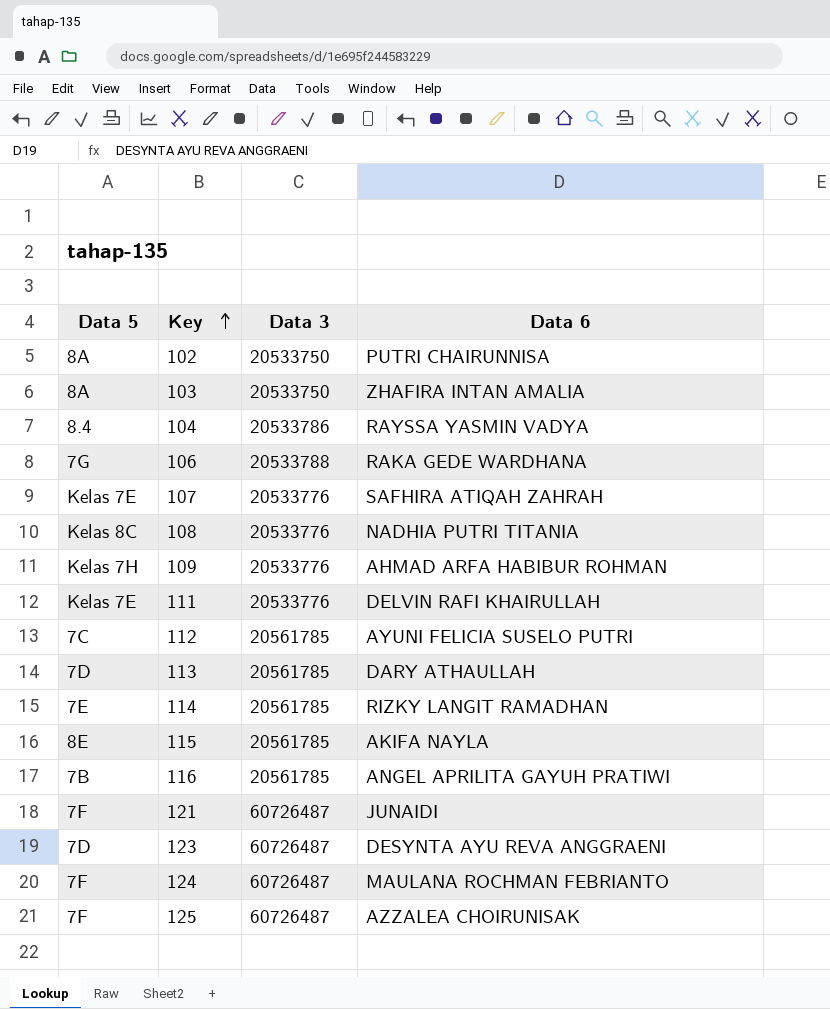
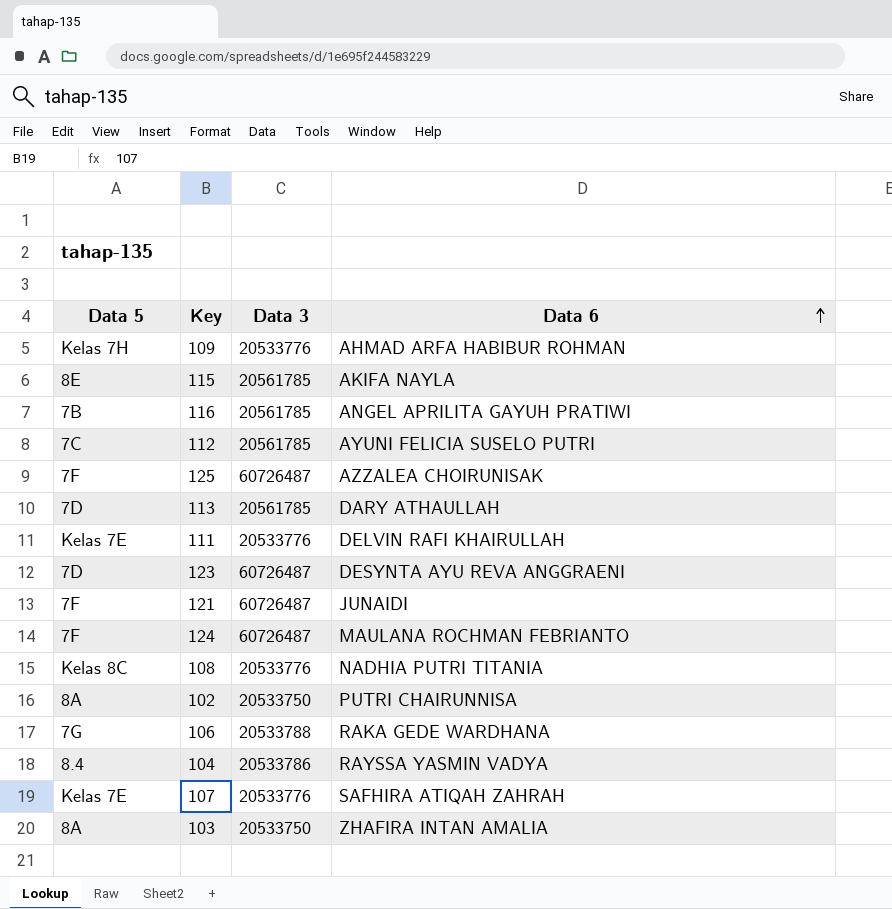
row order: Key ascending -> Data 6 ascending
row 114: 7E | 20561785 | RIZKY LANGIT RAMADHAN -> none

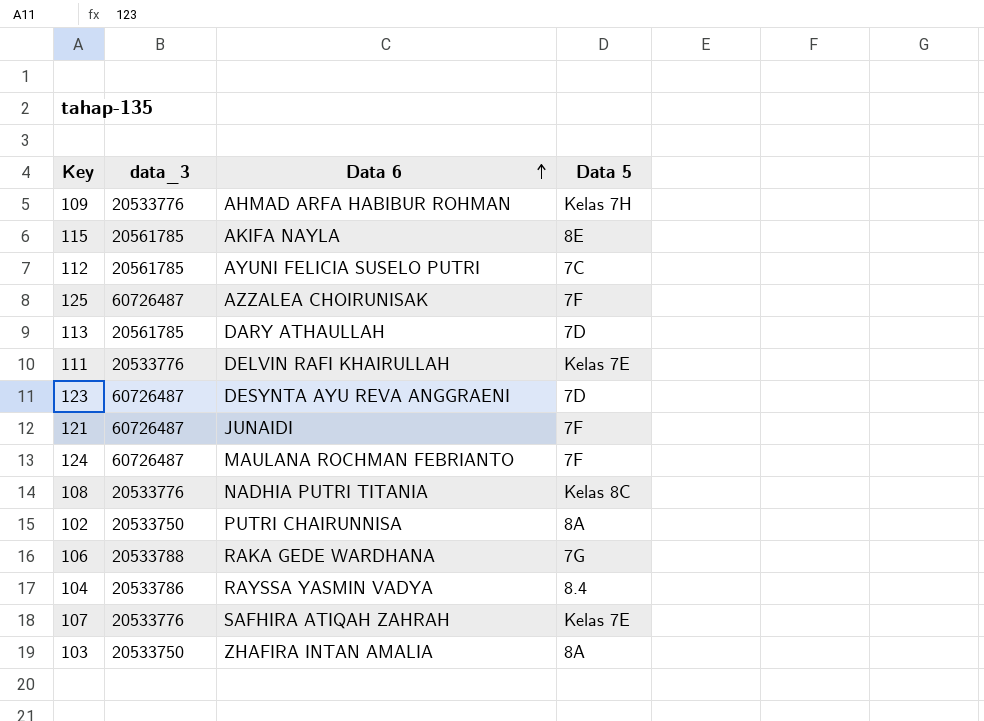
column name: Data 3 -> data_3
column Data 5 | position: 1 -> 4
row 116: 7B | 20561785 | ANGEL APRILITA GAYUH PRATIWI -> none

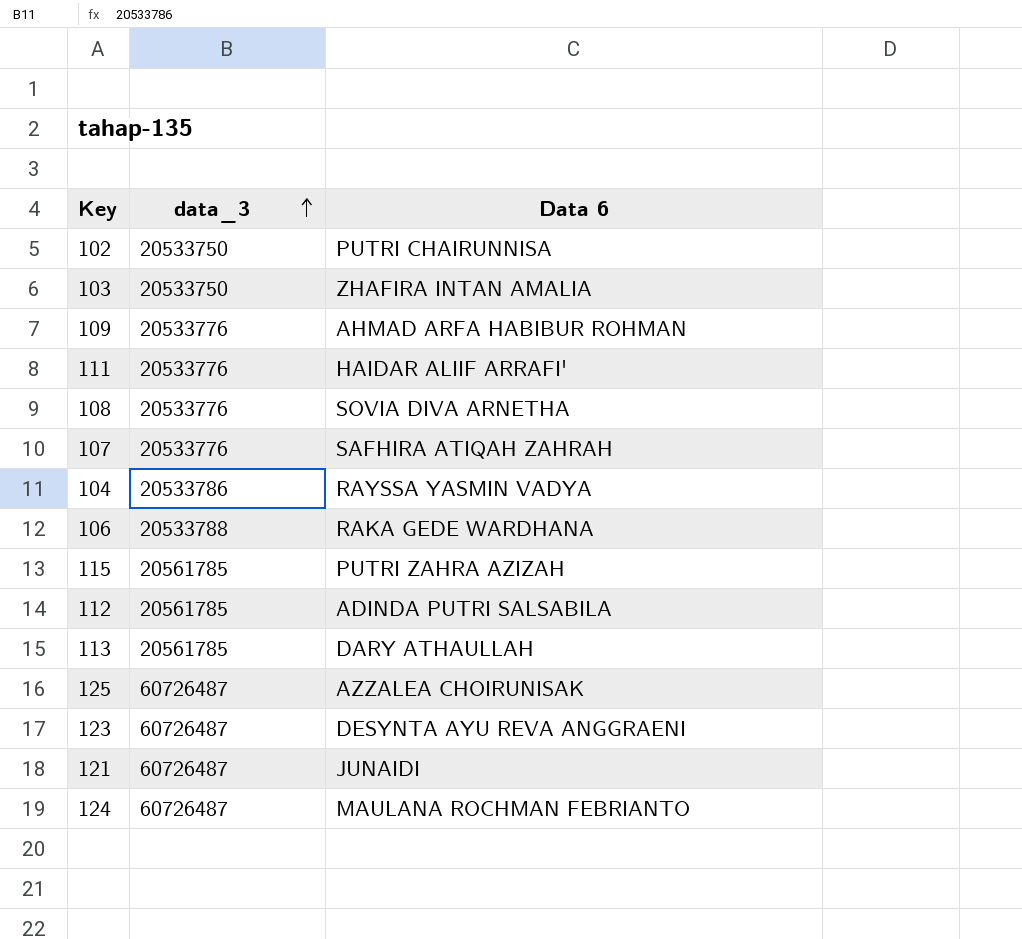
row order: Data 6 ascending -> data_3 ascending
column Data 5 | position: 4 -> none
111 | Data 6: DELVIN RAFI KHAIRULLAH -> HAIDAR ALIIF ARRAFI'
108 | Data 6: NADHIA PUTRI TITANIA -> SOVIA DIVA ARNETHA
115 | Data 6: AKIFA NAYLA -> PUTRI ZAHRA AZIZAH
112 | Data 6: AYUNI FELICIA SUSELO PUTRI -> ADINDA PUTRI SALSABILA

